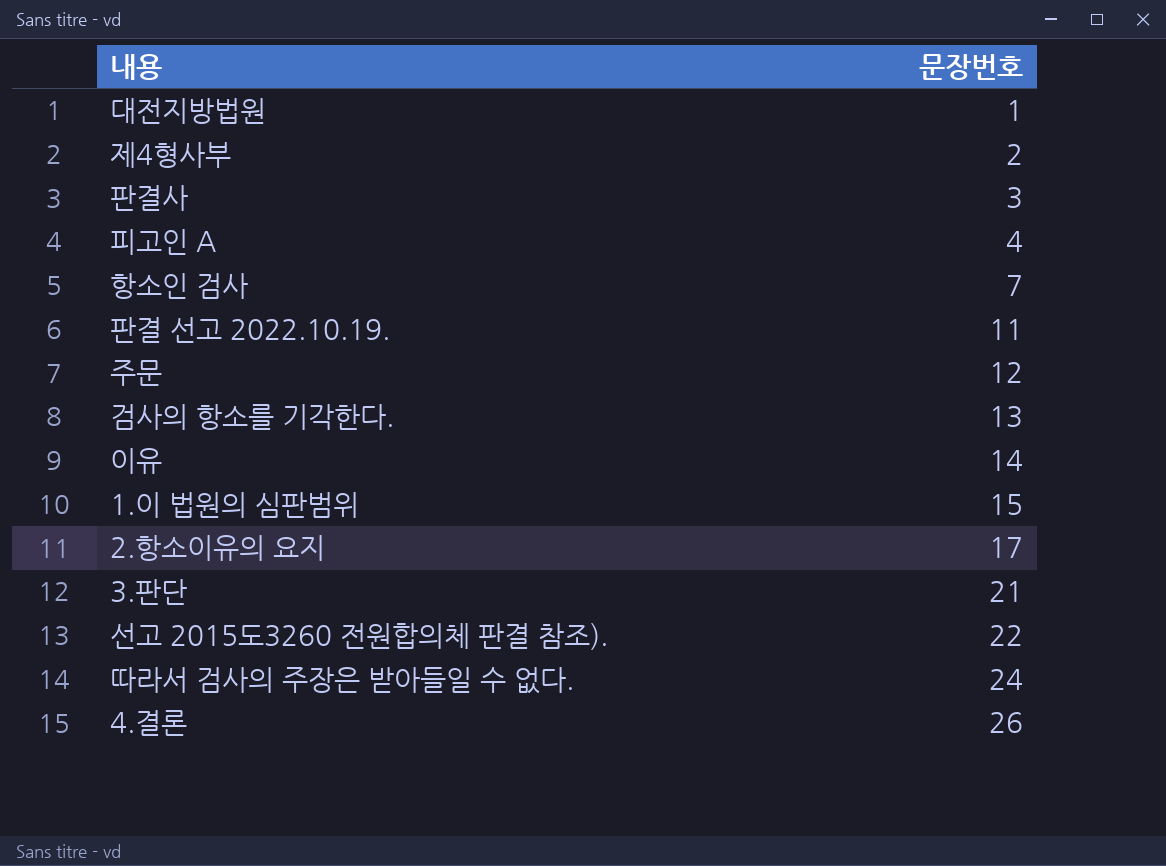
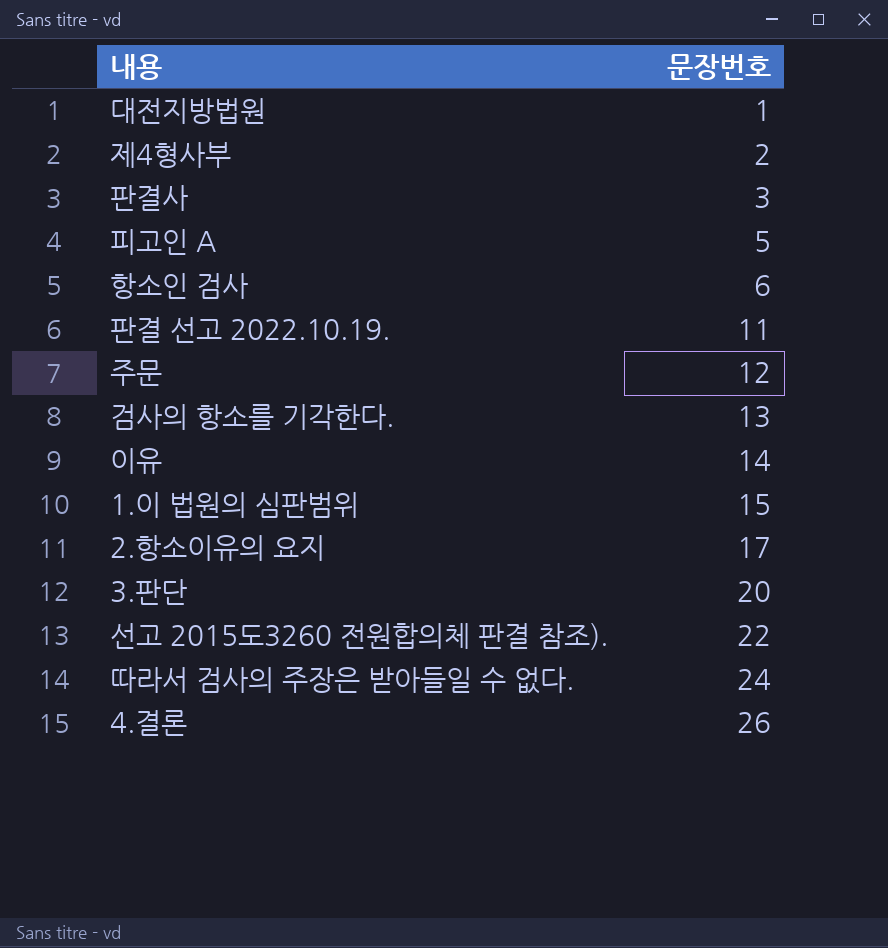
피고인 A | 문장번호: 4 -> 5
항소인 검사 | 문장번호: 7 -> 6
3.판단 | 문장번호: 21 -> 20

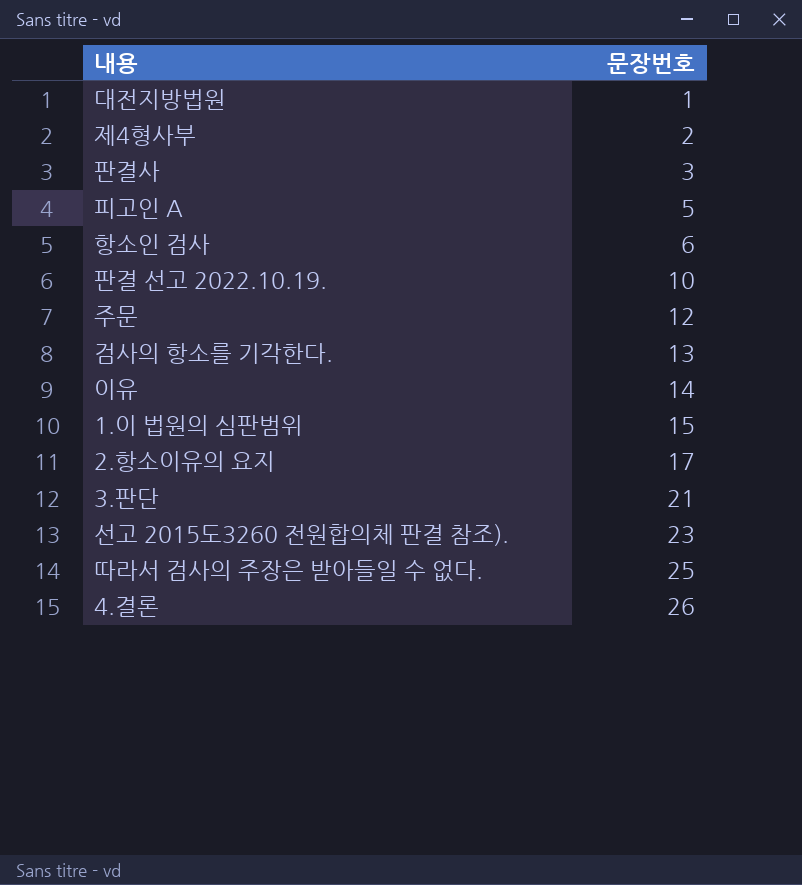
판결 선고 2022.10.19. | 문장번호: 11 -> 10
3.판단 | 문장번호: 20 -> 21
선고 2015도3260 전원합의체 판결 참조). | 문장번호: 22 -> 23
따라서 검사의 주장은 받아들일 수 없다. | 문장번호: 24 -> 25

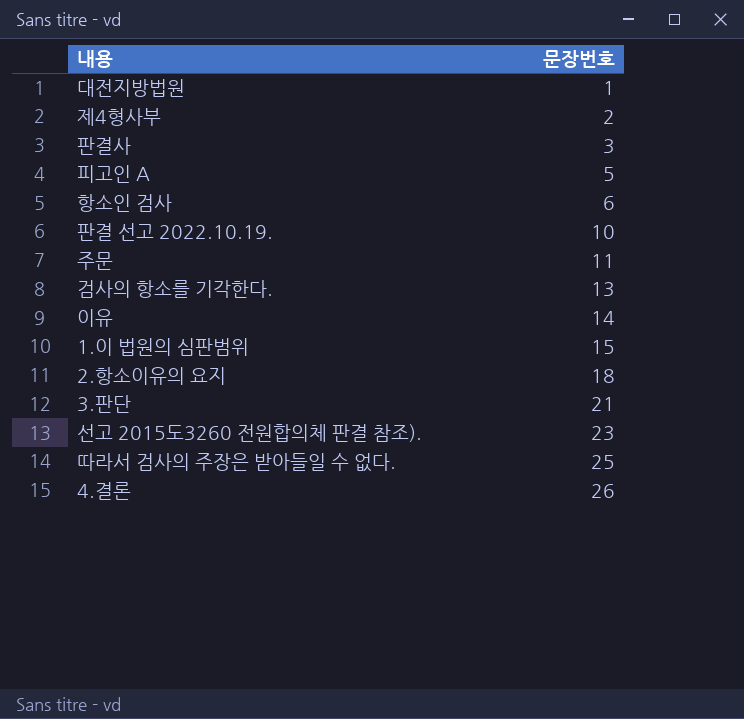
주문 | 문장번호: 12 -> 11
2.항소이유의 요지 | 문장번호: 17 -> 18

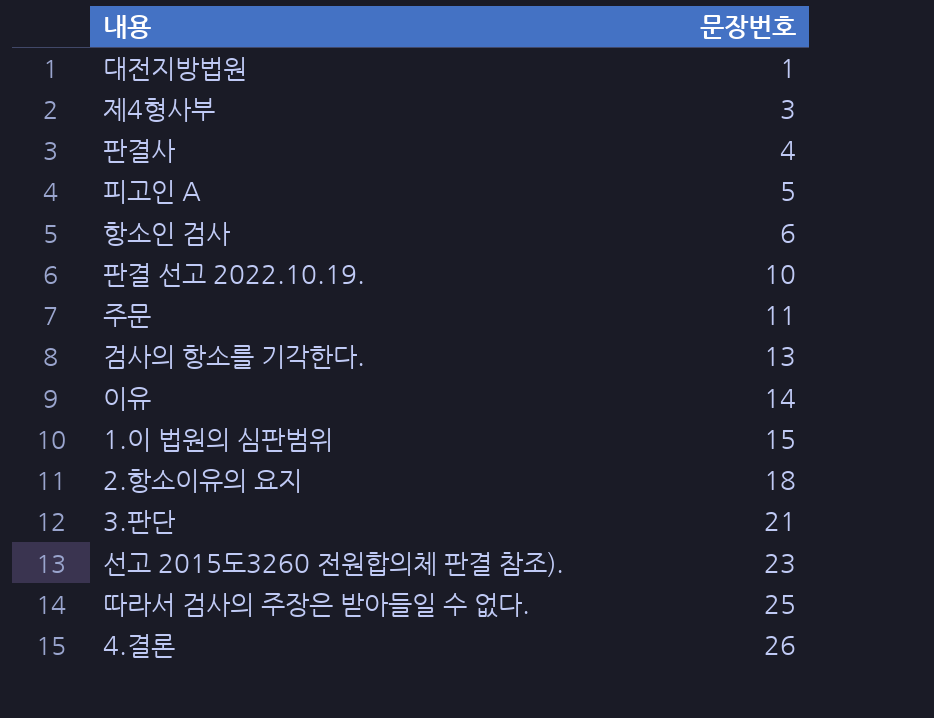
제4형사부 | 문장번호: 2 -> 3
판결사 | 문장번호: 3 -> 4

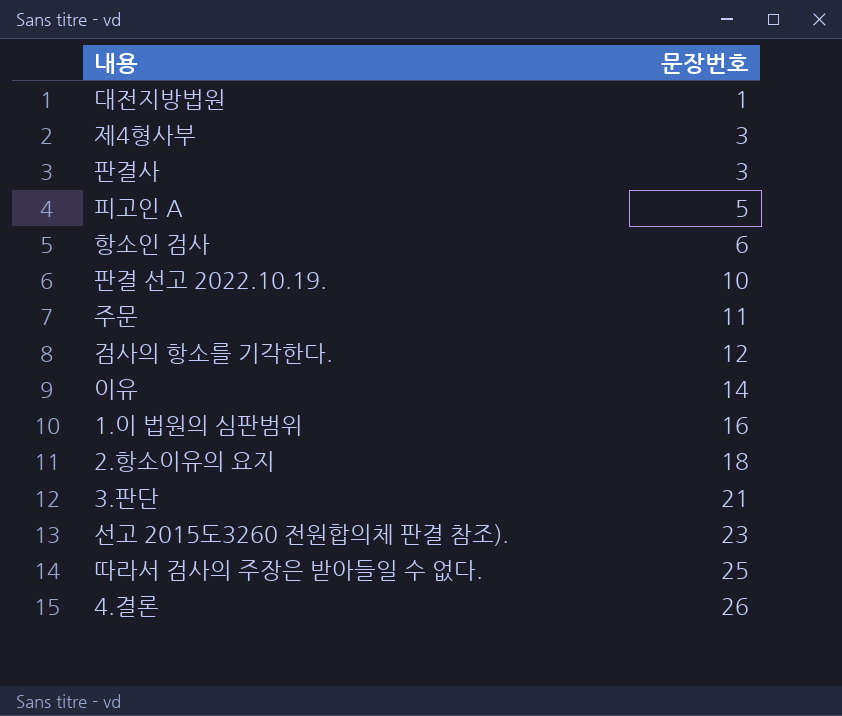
판결사 | 문장번호: 4 -> 3
검사의 항소를 기각한다. | 문장번호: 13 -> 12
1.이 법원의 심판범위 | 문장번호: 15 -> 16

